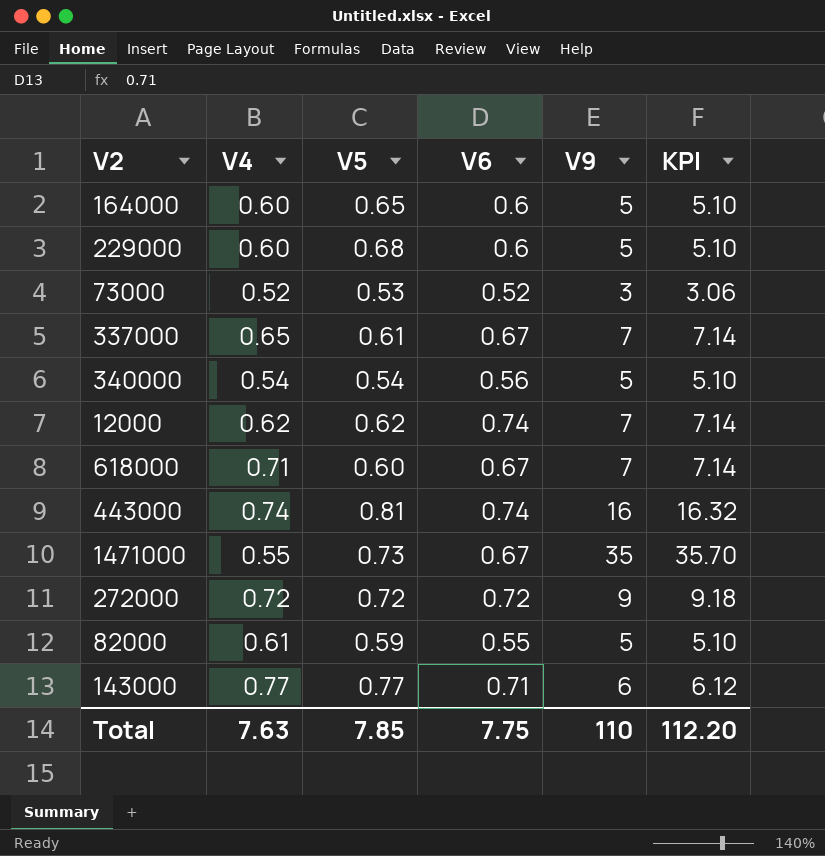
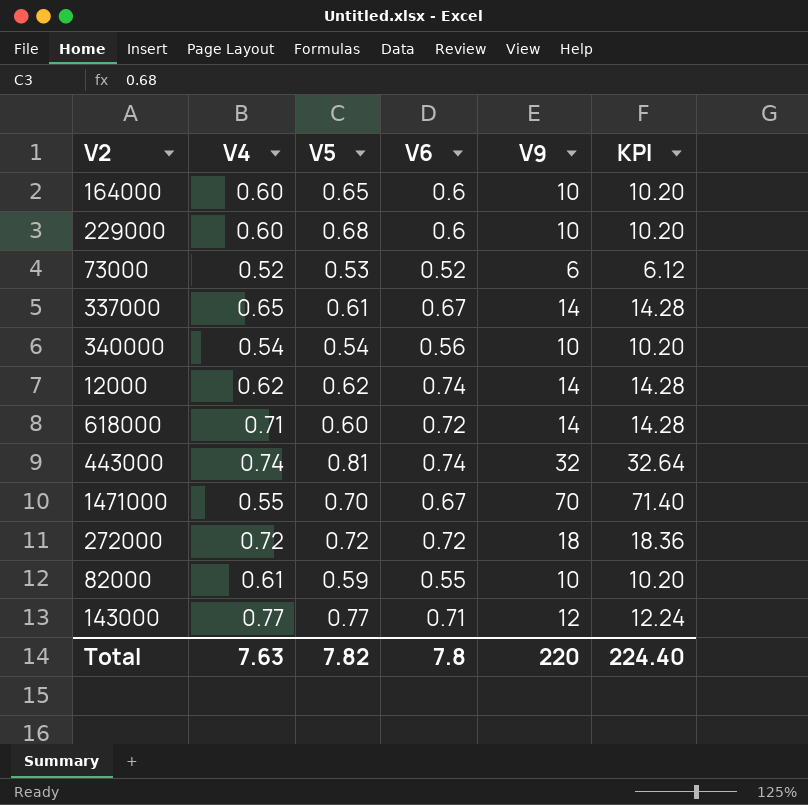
164000 | V9: 5 -> 10
164000 | KPI: 5.10 -> 10.20
229000 | V9: 5 -> 10
229000 | KPI: 5.10 -> 10.20
73000 | V9: 3 -> 6
73000 | KPI: 3.06 -> 6.12
337000 | V9: 7 -> 14
337000 | KPI: 7.14 -> 14.28
340000 | V9: 5 -> 10
340000 | KPI: 5.10 -> 10.20
12000 | V9: 7 -> 14
12000 | KPI: 7.14 -> 14.28
618000 | V6: 0.67 -> 0.72
618000 | V9: 7 -> 14
618000 | KPI: 7.14 -> 14.28
443000 | V9: 16 -> 32
443000 | KPI: 16.32 -> 32.64
1471000 | V5: 0.73 -> 0.70
1471000 | V9: 35 -> 70
1471000 | KPI: 35.70 -> 71.40
272000 | V9: 9 -> 18
272000 | KPI: 9.18 -> 18.36
82000 | V9: 5 -> 10
82000 | KPI: 5.10 -> 10.20
143000 | V9: 6 -> 12
143000 | KPI: 6.12 -> 12.24
Total | V5: 7.85 -> 7.82
Total | V6: 7.75 -> 7.8
Total | V9: 110 -> 220
Total | KPI: 112.20 -> 224.40

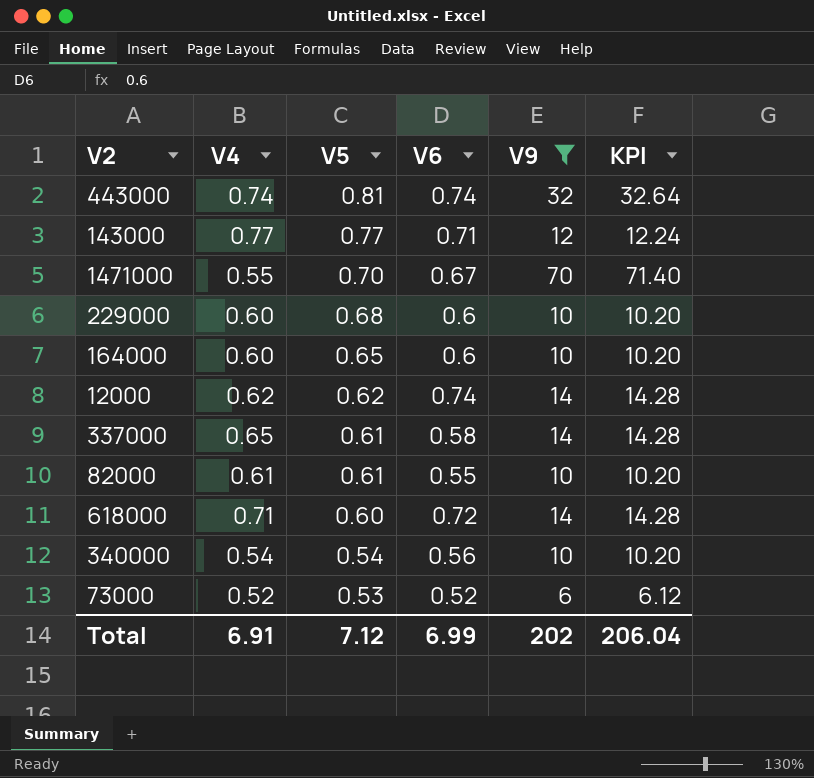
filter: none -> V9 != 18
row order: none -> V5 descending
337000 | V6: 0.67 -> 0.58
82000 | V5: 0.59 -> 0.61
Total | V4: 7.63 -> 6.91
Total | V5: 7.82 -> 7.12
Total | V6: 7.8 -> 6.99
Total | V9: 220 -> 202
Total | KPI: 224.40 -> 206.04

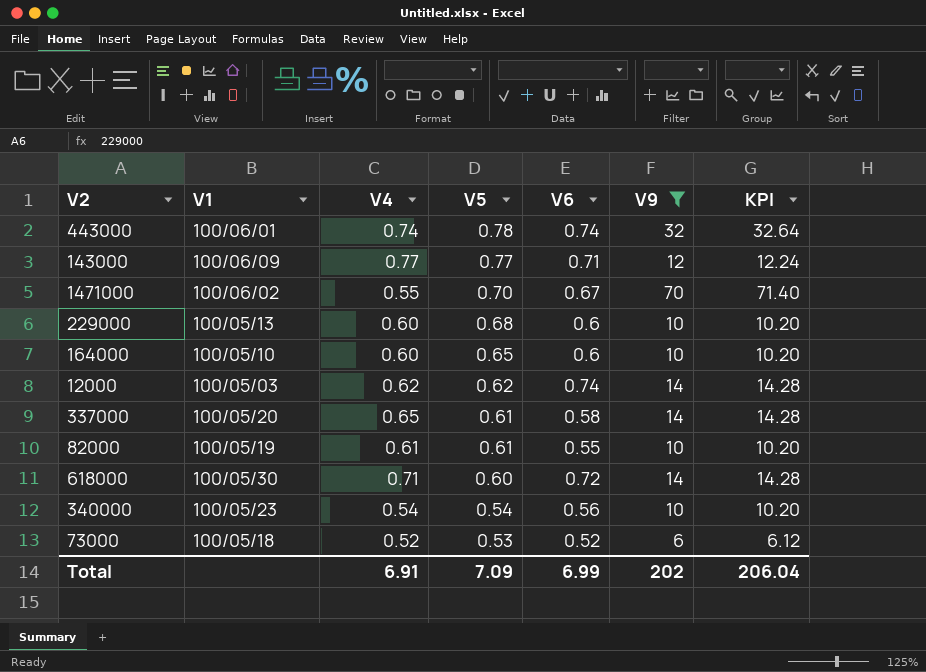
column V1 | position: none -> 2
443000 | V5: 0.81 -> 0.78
Total | V5: 7.12 -> 7.09

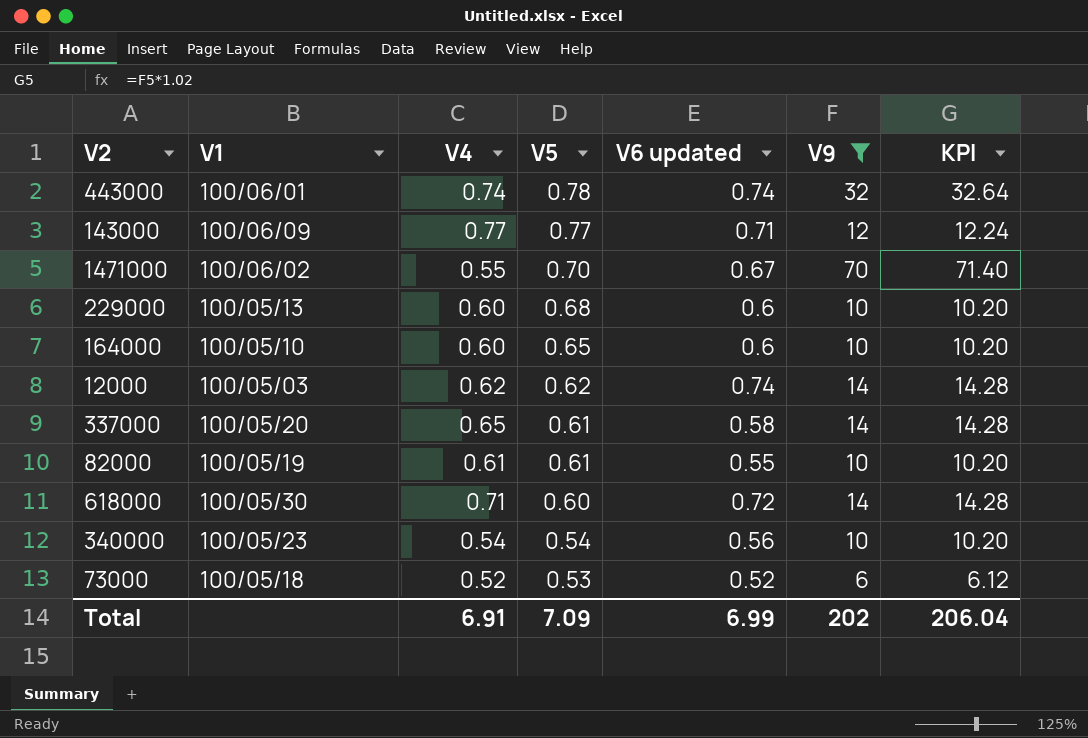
column name: V6 -> V6 updated

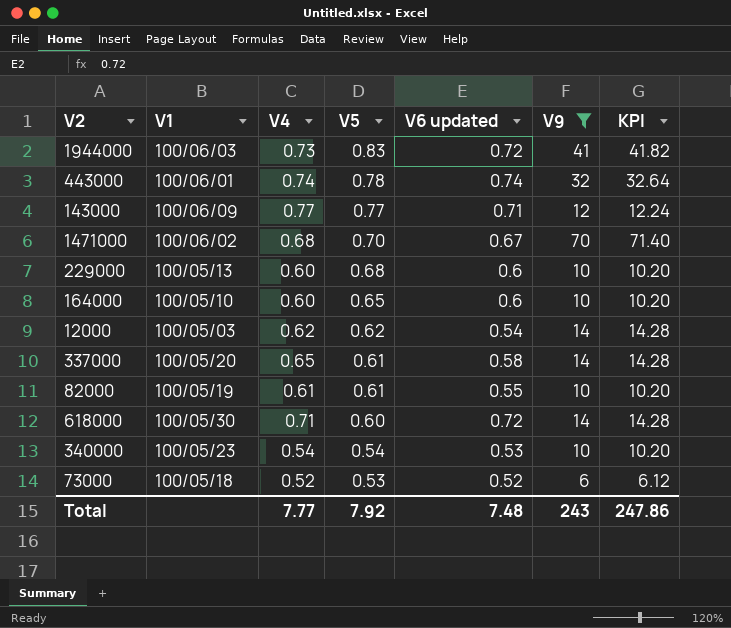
row 1944000: none -> 100/06/03 | 0.73 | 0.83 | 0.72 | 41 | 41.82
1471000 | V4: 0.55 -> 0.68
12000 | V6 updated: 0.74 -> 0.54
340000 | V6 updated: 0.56 -> 0.53
Total | V4: 6.91 -> 7.77
Total | V5: 7.09 -> 7.92
Total | V6 updated: 6.99 -> 7.48
Total | V9: 202 -> 243
Total | KPI: 206.04 -> 247.86

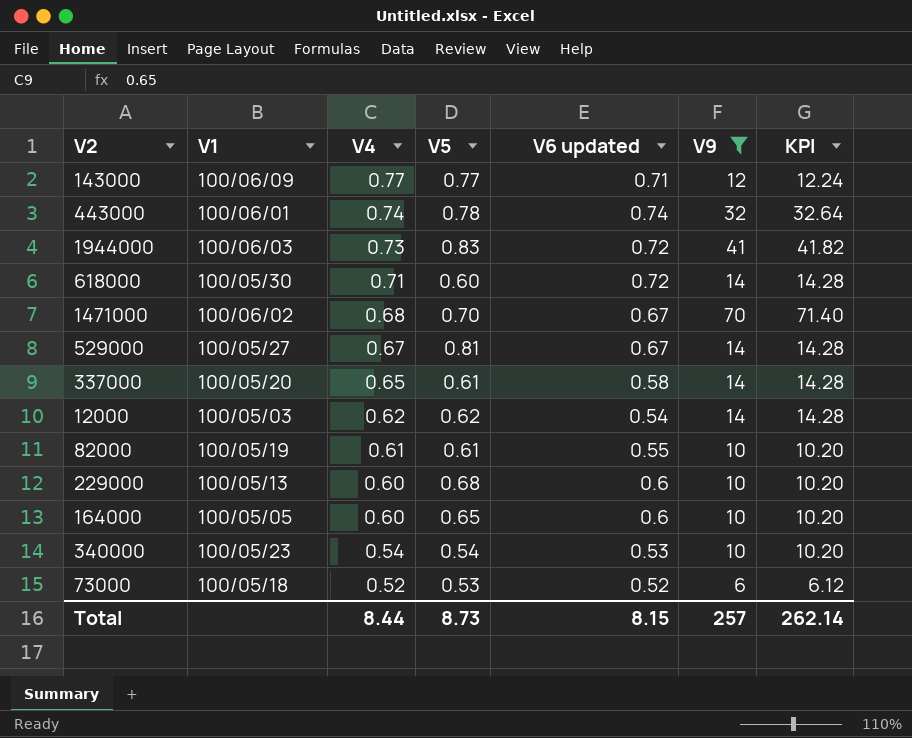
row order: V5 descending -> V4 descending
row 529000: none -> 100/05/27 | 0.67 | 0.81 | 0.67 | 14 | 14.28
164000 | V1: 100/05/10 -> 100/05/05
Total | V4: 7.77 -> 8.44
Total | V5: 7.92 -> 8.73
Total | V6 updated: 7.48 -> 8.15
Total | V9: 243 -> 257
Total | KPI: 247.86 -> 262.14

